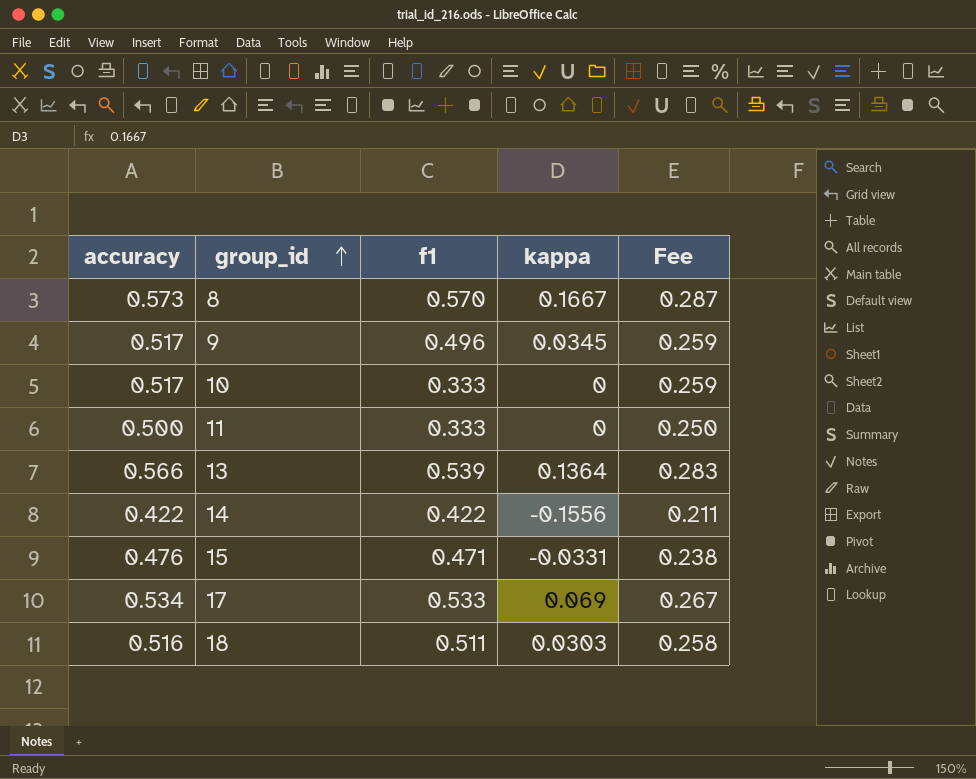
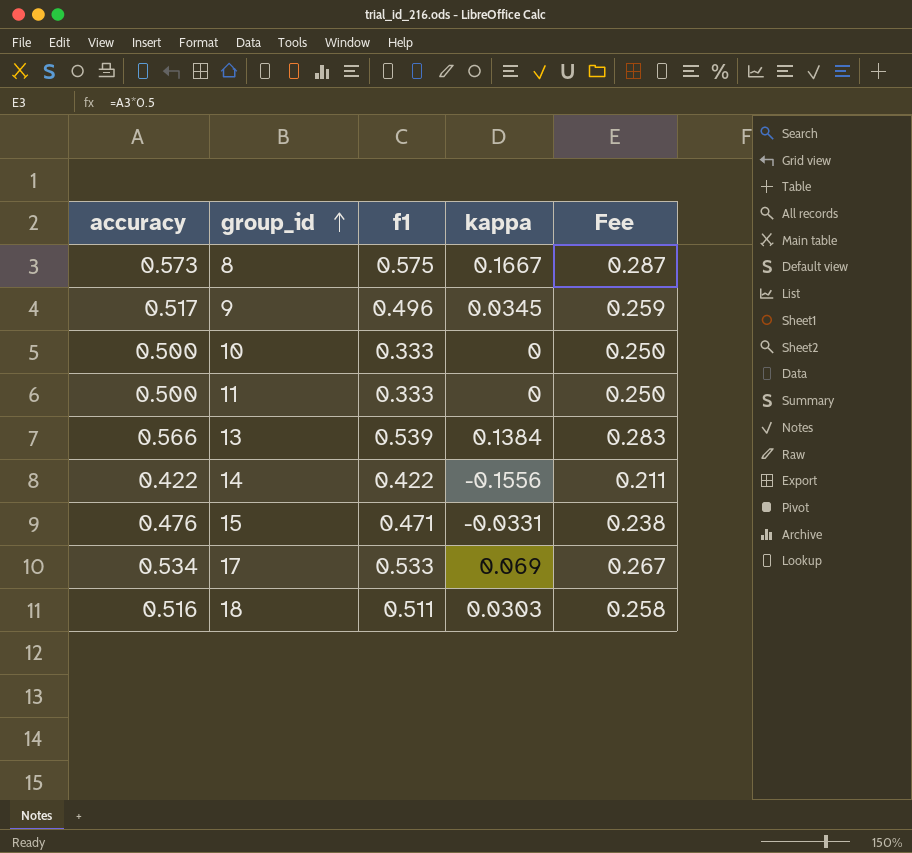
8 | f1: 0.570 -> 0.575
10 | accuracy: 0.517 -> 0.500
10 | Fee: 0.259 -> 0.250
13 | kappa: 0.1364 -> 0.1384

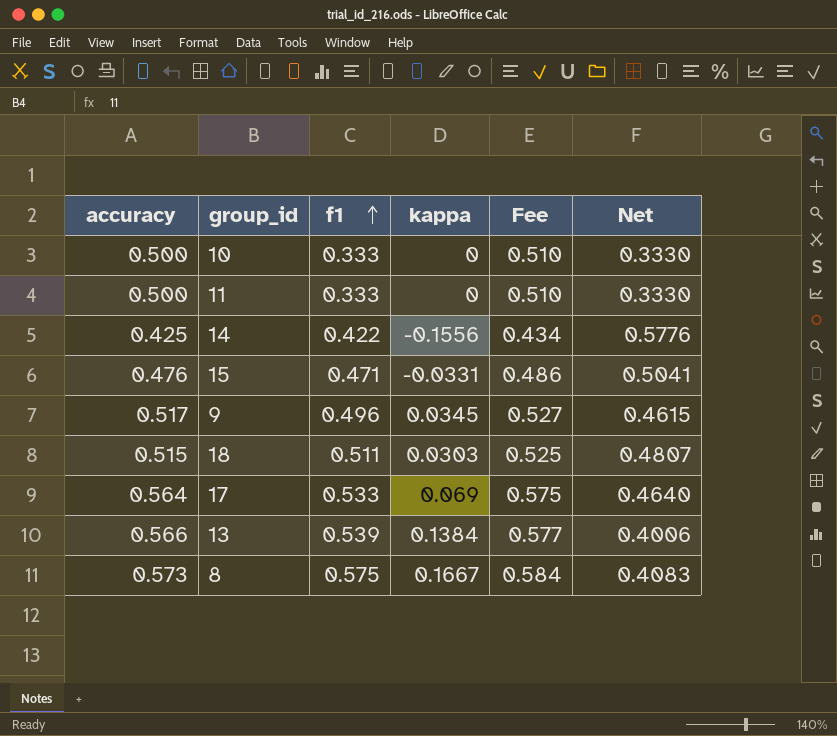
row order: group_id ascending -> f1 ascending
column Fee | formula: [accuracy] * 0.5 -> [accuracy] * 1.02
column Net | formula: none -> [f1] - [kappa]
14 | accuracy: 0.422 -> 0.425
18 | accuracy: 0.516 -> 0.515
17 | accuracy: 0.534 -> 0.564

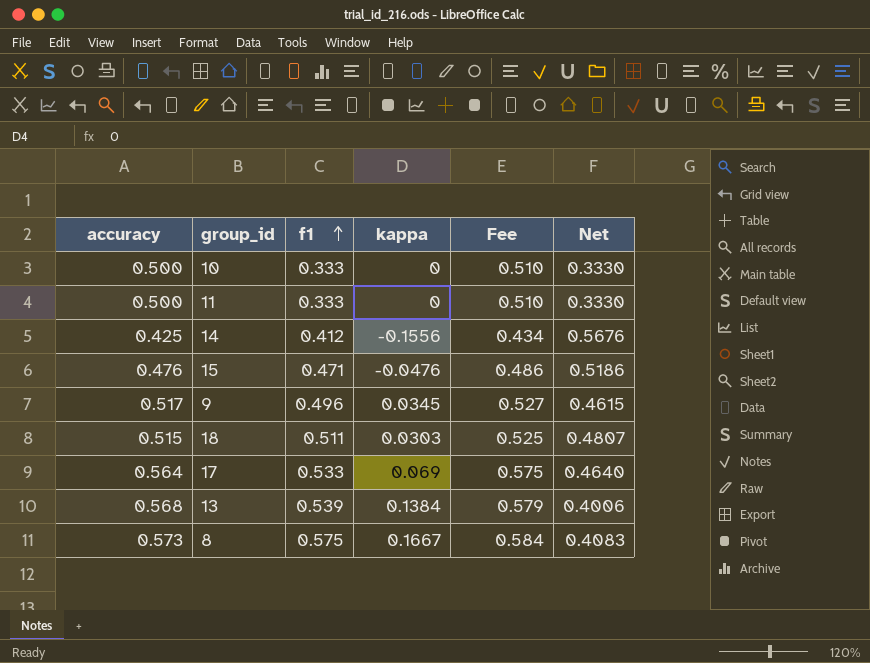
14 | f1: 0.422 -> 0.412
14 | Net: 0.5776 -> 0.5676
15 | kappa: -0.0331 -> -0.0476
15 | Net: 0.5041 -> 0.5186
13 | accuracy: 0.566 -> 0.568
13 | Fee: 0.577 -> 0.579

